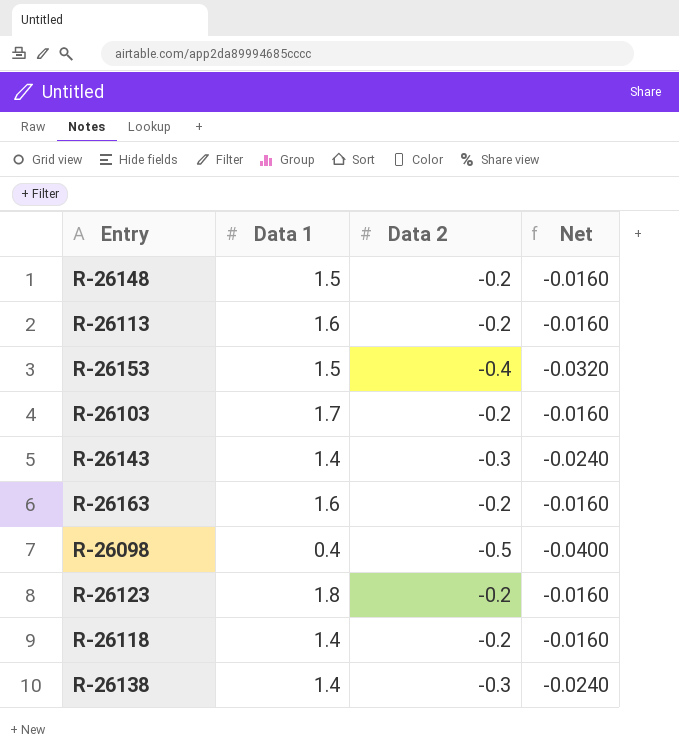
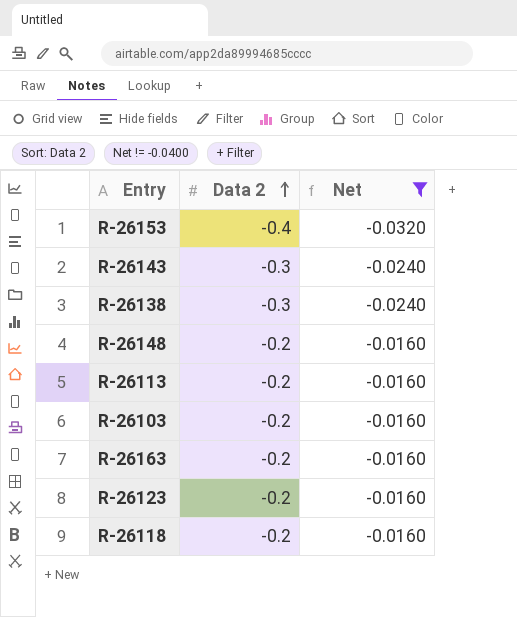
filter: none -> Net != -0.0400
row order: none -> Data 2 ascending
column Data 1 | position: 2 -> none

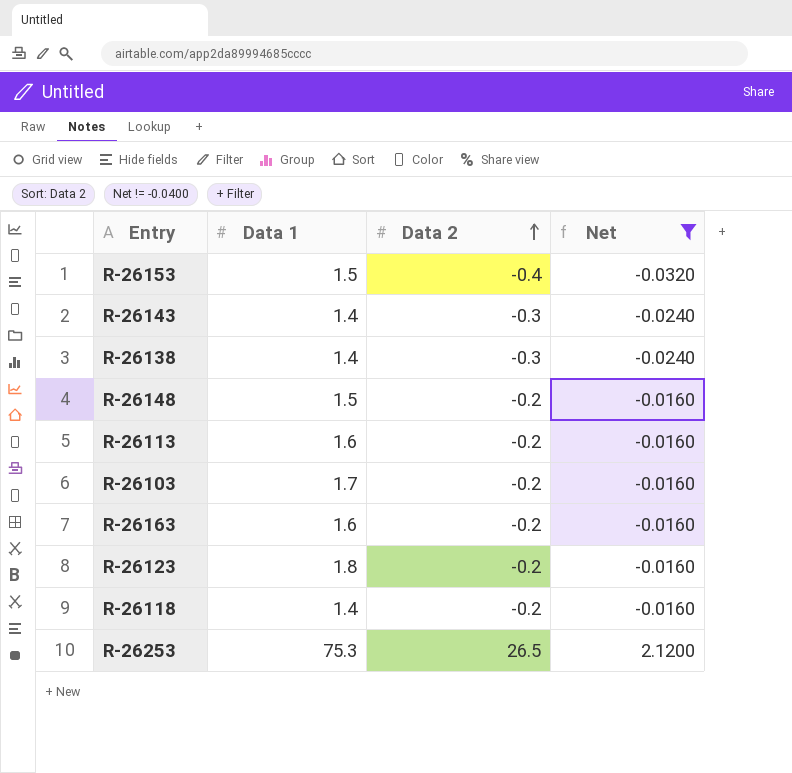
column Data 1 | position: none -> 2
row R-26253: none -> 75.3 | 26.5 | 2.1200

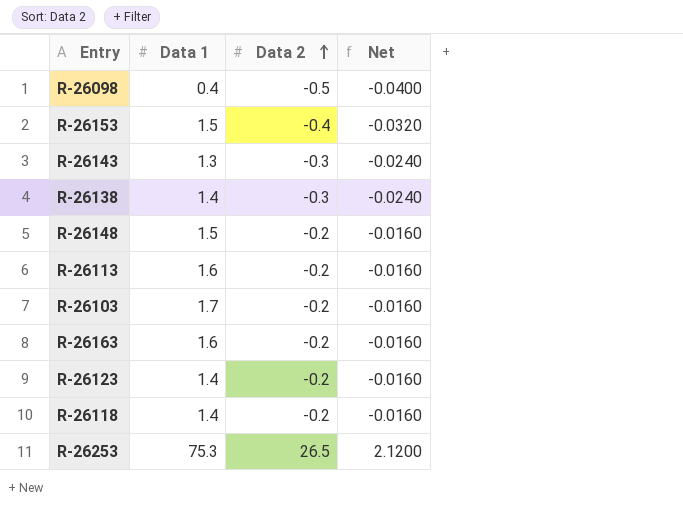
filter: Net != -0.0400 -> none
R-26143 | Data 1: 1.4 -> 1.3
R-26123 | Data 1: 1.8 -> 1.4

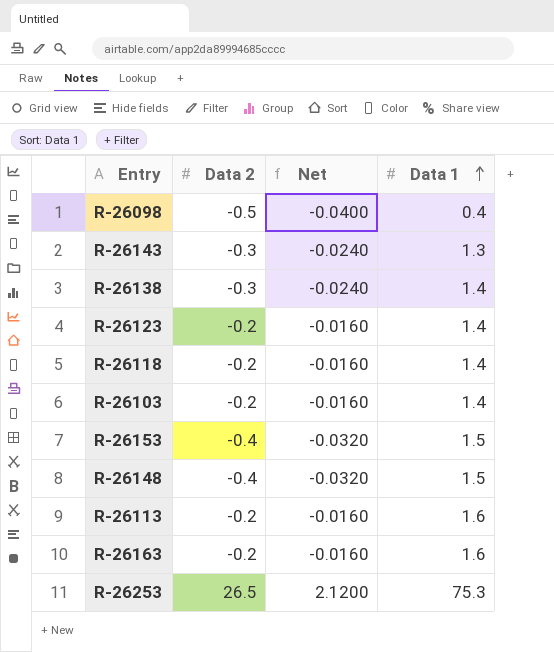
row order: Data 2 ascending -> Data 1 ascending
column Data 1 | position: 2 -> 4
R-26103 | Data 1: 1.7 -> 1.4
R-26148 | Data 2: -0.2 -> -0.4
R-26148 | Net: -0.0160 -> -0.0320

